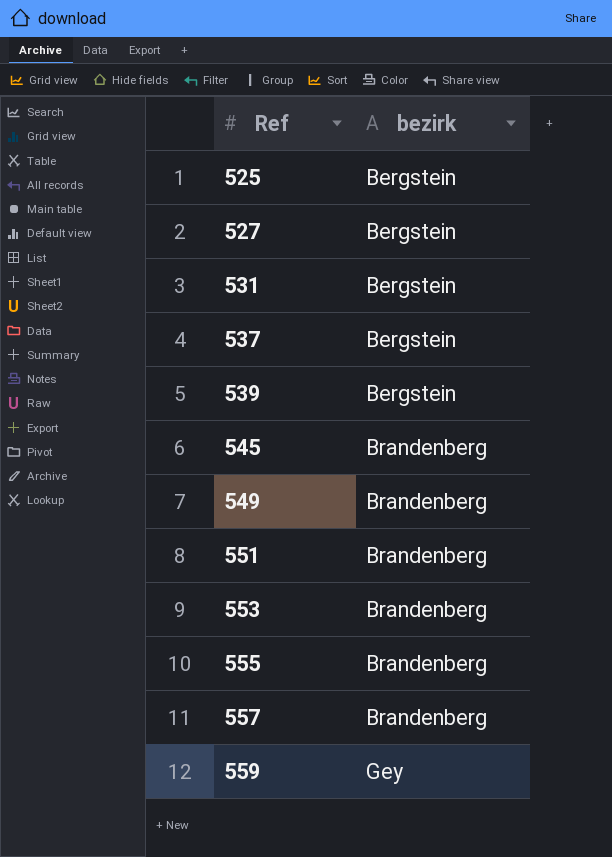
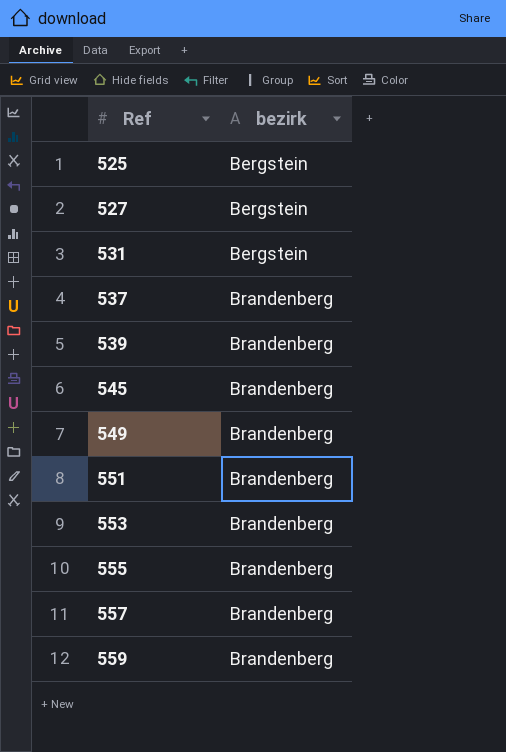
537 | bezirk: Bergstein -> Brandenberg
539 | bezirk: Bergstein -> Brandenberg
559 | bezirk: Gey -> Brandenberg

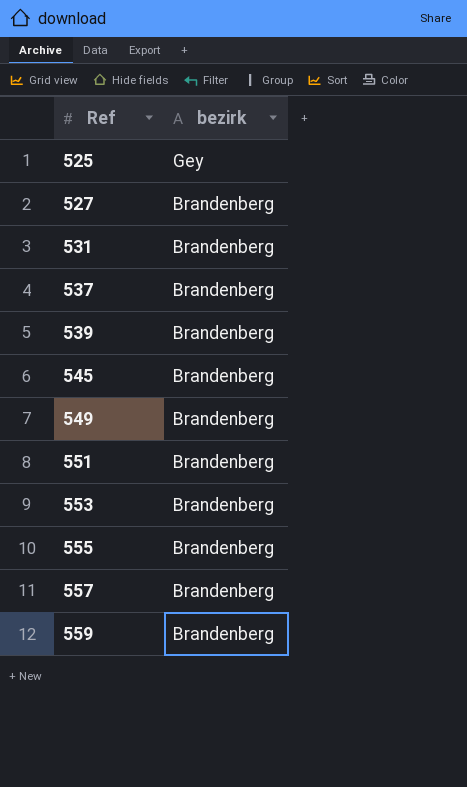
525 | bezirk: Bergstein -> Gey
527 | bezirk: Bergstein -> Brandenberg
531 | bezirk: Bergstein -> Brandenberg

